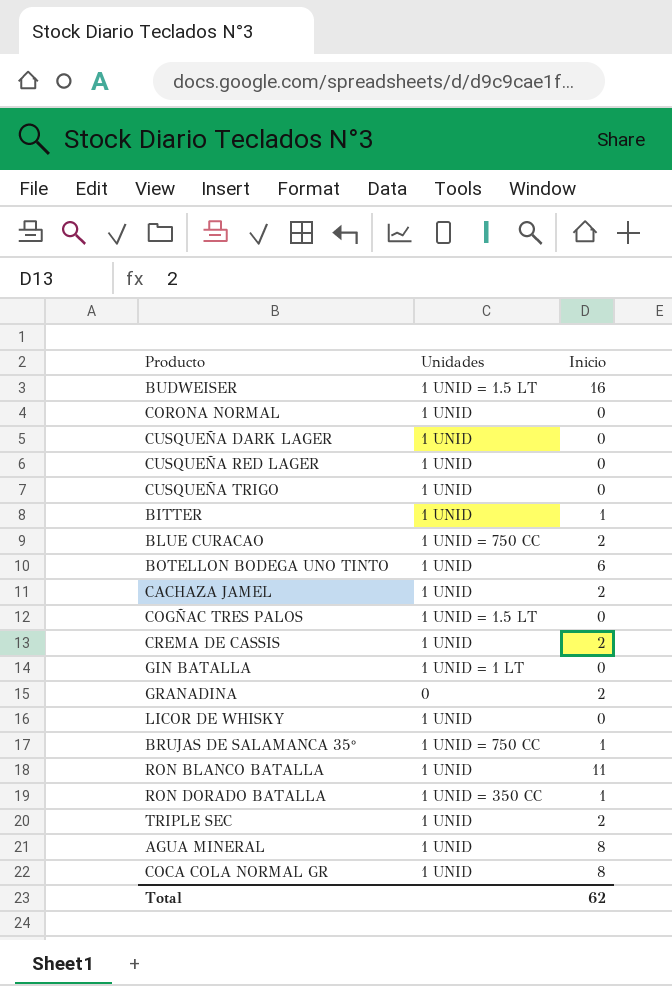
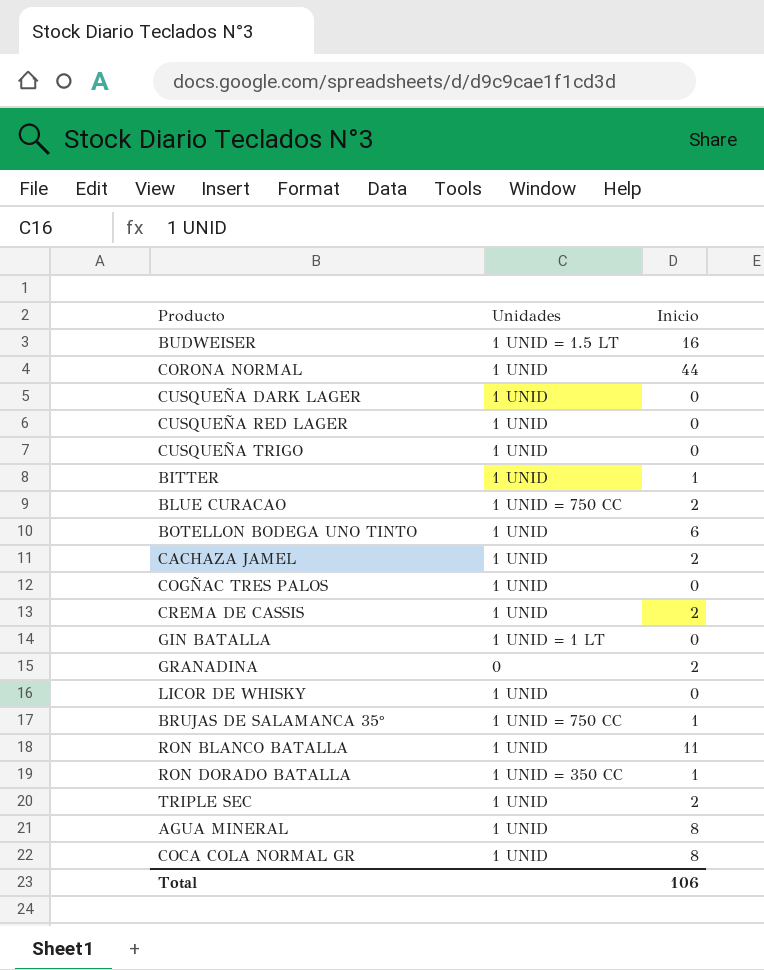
CORONA NORMAL | Inicio: 0 -> 44
COGÑAC TRES PALOS | Unidades: 1 UNID = 1.5 LT -> 1 UNID
Total | Inicio: 62 -> 106

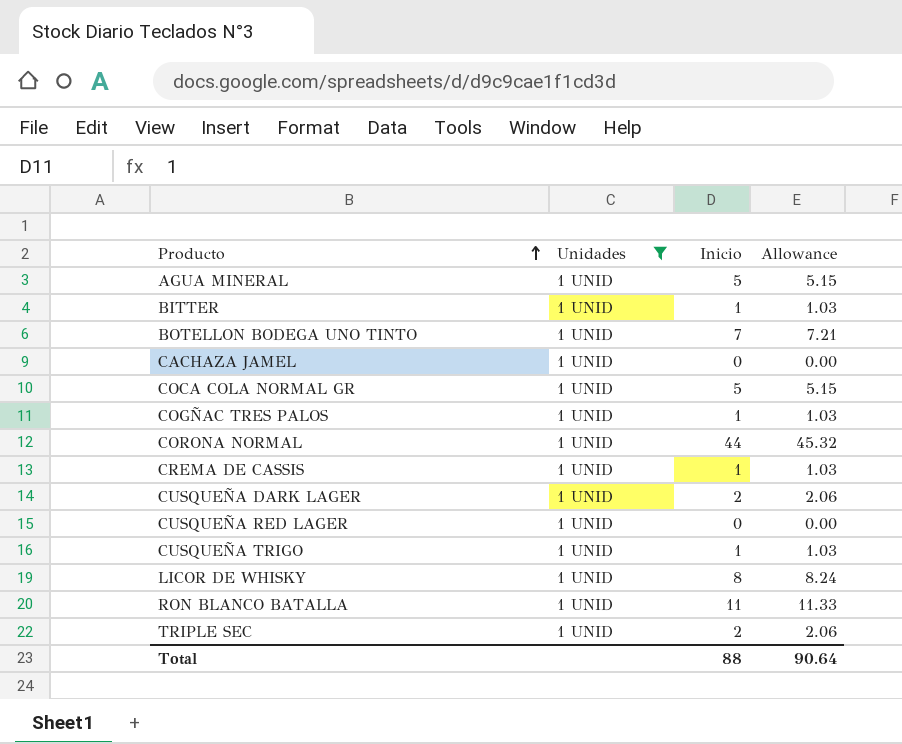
filter: none -> Unidades = 1 UNID
row order: none -> Producto ascending
column Allowance | formula: none -> [Inicio] * 1.03
AGUA MINERAL | Inicio: 8 -> 5
BOTELLON BODEGA UNO TINTO | Inicio: 6 -> 7
CACHAZA JAMEL | Inicio: 2 -> 0
COCA COLA NORMAL GR | Inicio: 8 -> 5
COGÑAC TRES PALOS | Inicio: 0 -> 1
CREMA DE CASSIS | Inicio: 2 -> 1
CUSQUEÑA DARK LAGER | Inicio: 0 -> 2
CUSQUEÑA TRIGO | Inicio: 0 -> 1
LICOR DE WHISKY | Inicio: 0 -> 8
Total | Inicio: 106 -> 88

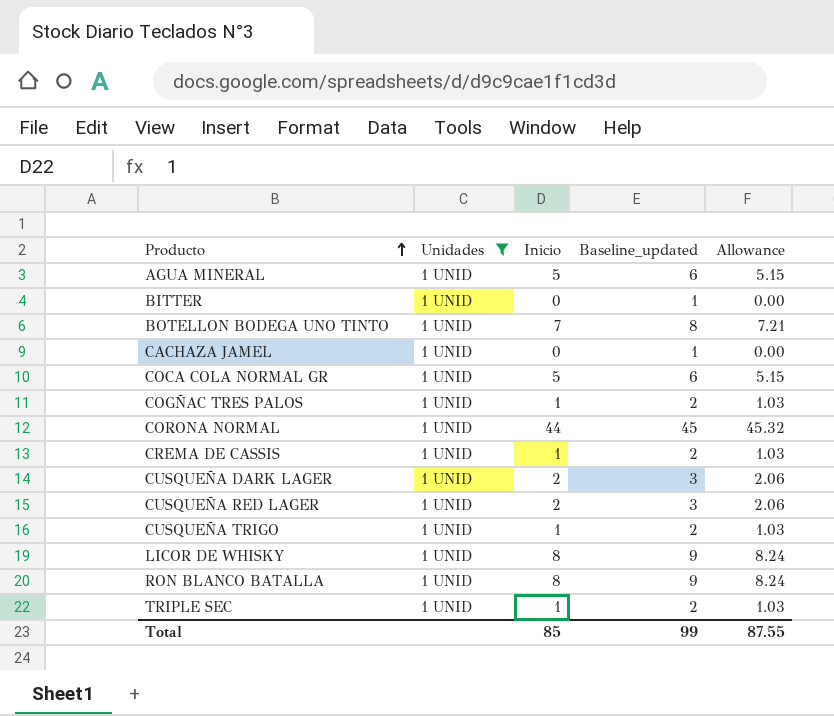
column Baseline_updated | formula: none -> [Inicio] + 1
BITTER | Inicio: 1 -> 0
BITTER | Allowance: 1.03 -> 0.00
CUSQUEÑA RED LAGER | Inicio: 0 -> 2
CUSQUEÑA RED LAGER | Allowance: 0.00 -> 2.06
RON BLANCO BATALLA | Inicio: 11 -> 8
RON BLANCO BATALLA | Allowance: 11.33 -> 8.24
TRIPLE SEC | Inicio: 2 -> 1
TRIPLE SEC | Allowance: 2.06 -> 1.03
Total | Inicio: 88 -> 85
Total | Allowance: 90.64 -> 87.55

